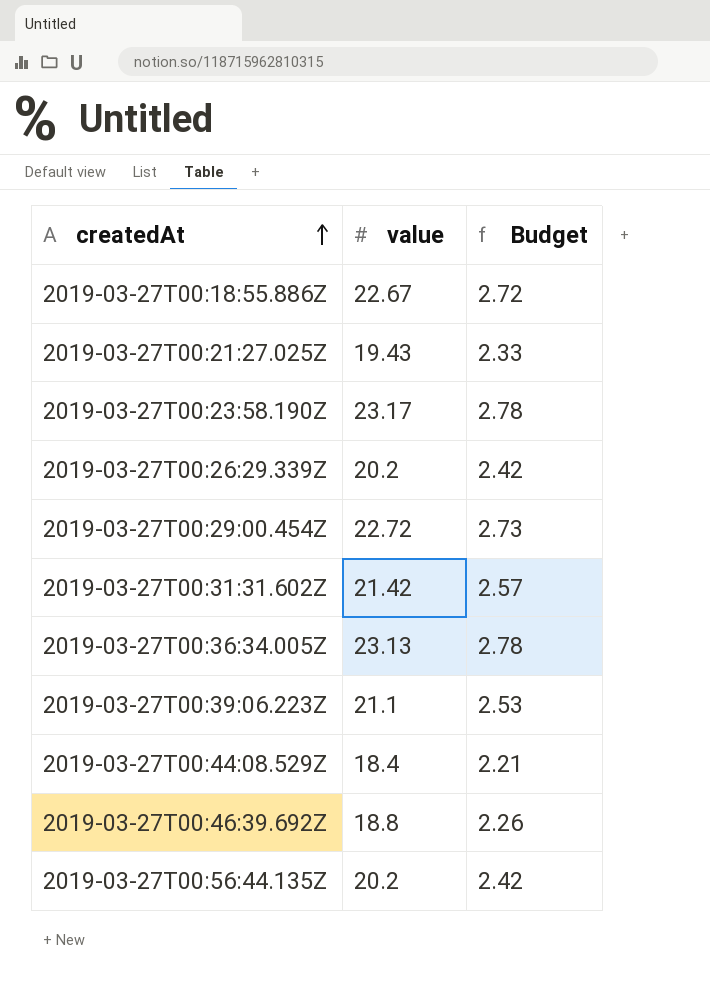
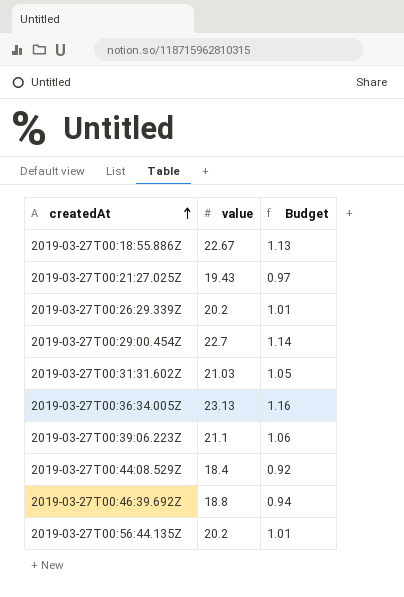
column Budget | formula: [value] * 0.12 -> [value] * 0.05
row 2019-03-27T00:23:58.190Z: 23.17 | 2.78 -> none
2019-03-27T00:29:00.454Z | value: 22.72 -> 22.7
2019-03-27T00:31:31.602Z | value: 21.42 -> 21.03

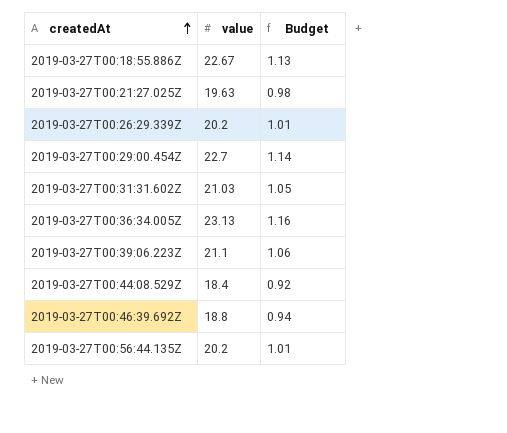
2019-03-27T00:21:27.025Z | value: 19.43 -> 19.63
2019-03-27T00:21:27.025Z | Budget: 0.97 -> 0.98

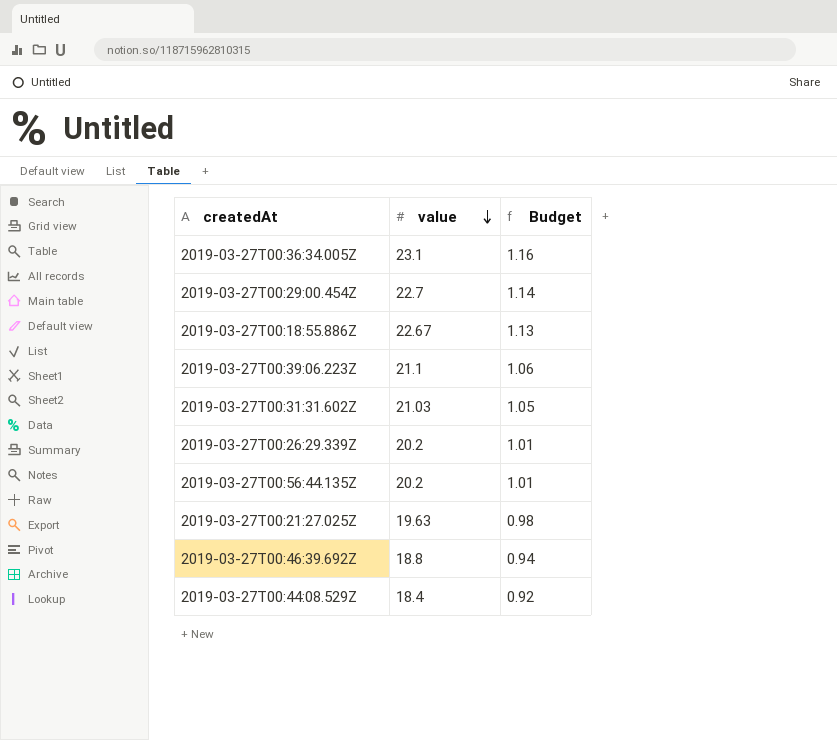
row order: createdAt ascending -> value descending
2019-03-27T00:36:34.005Z | value: 23.13 -> 23.1

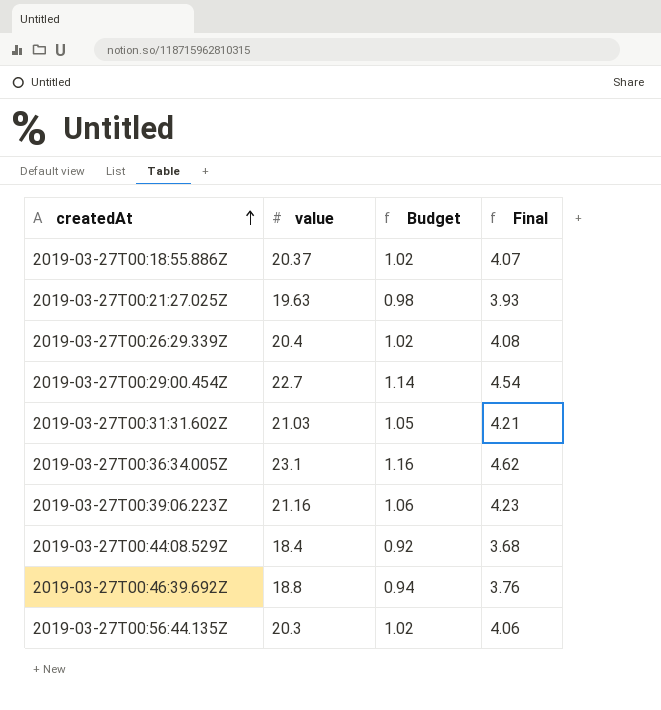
row order: value descending -> createdAt ascending
column Final | formula: none -> [value] * 0.2
2019-03-27T00:18:55.886Z | value: 22.67 -> 20.37
2019-03-27T00:18:55.886Z | Budget: 1.13 -> 1.02
2019-03-27T00:26:29.339Z | value: 20.2 -> 20.4
2019-03-27T00:26:29.339Z | Budget: 1.01 -> 1.02
2019-03-27T00:39:06.223Z | value: 21.1 -> 21.16
2019-03-27T00:56:44.135Z | value: 20.2 -> 20.3
2019-03-27T00:56:44.135Z | Budget: 1.01 -> 1.02

